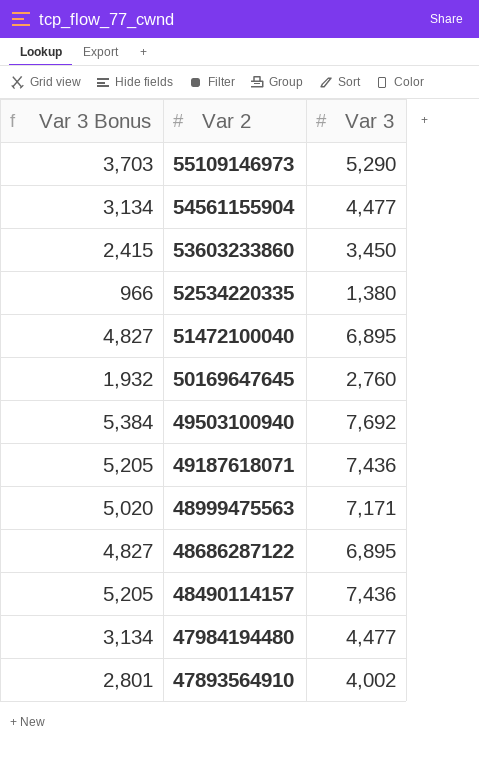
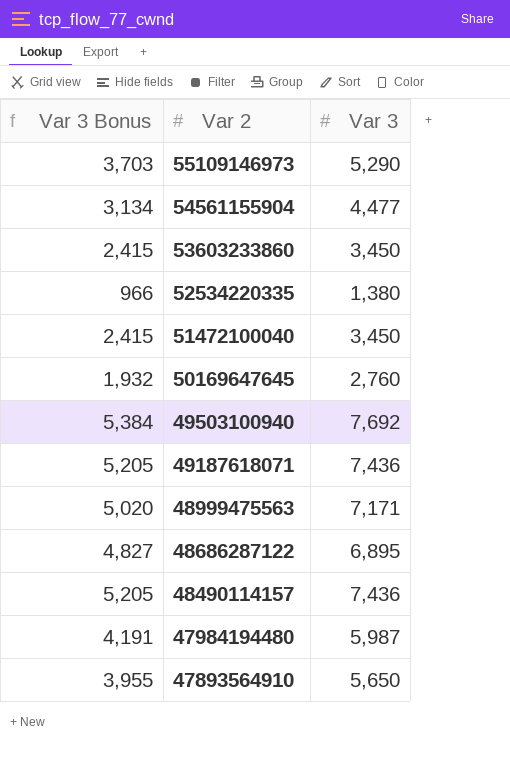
51472100040 | Var 3 Bonus: 4,827 -> 2,415
51472100040 | Var 3: 6,895 -> 3,450
47984194480 | Var 3 Bonus: 3,134 -> 4,191
47984194480 | Var 3: 4,477 -> 5,987
47893564910 | Var 3 Bonus: 2,801 -> 3,955
47893564910 | Var 3: 4,002 -> 5,650

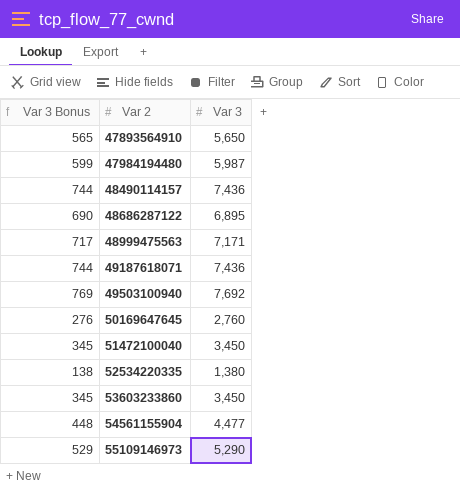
row order: Var 2 descending -> Var 2 ascending
column Var 3 Bonus | formula: [Var 3] * 0.7 -> [Var 3] * 0.1

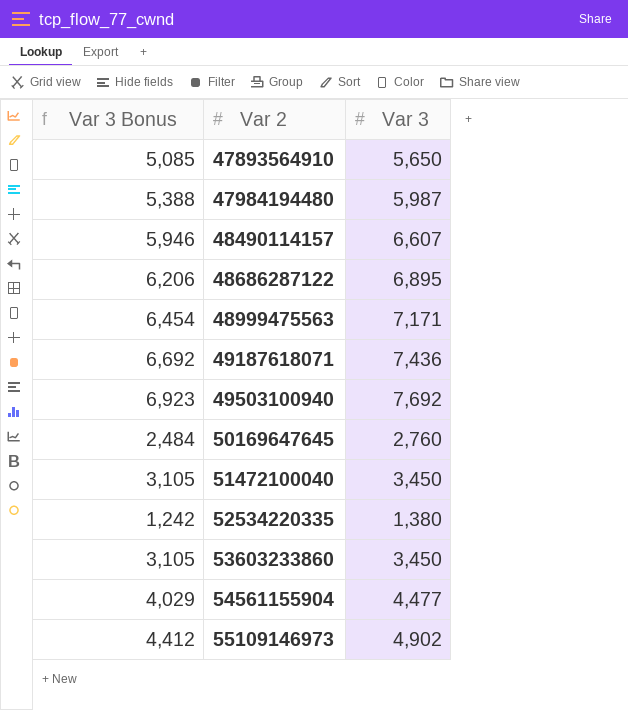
column Var 3 Bonus | formula: [Var 3] * 0.1 -> [Var 3] * 0.9
48490114157 | Var 3: 7,436 -> 6,607
55109146973 | Var 3: 5,290 -> 4,902

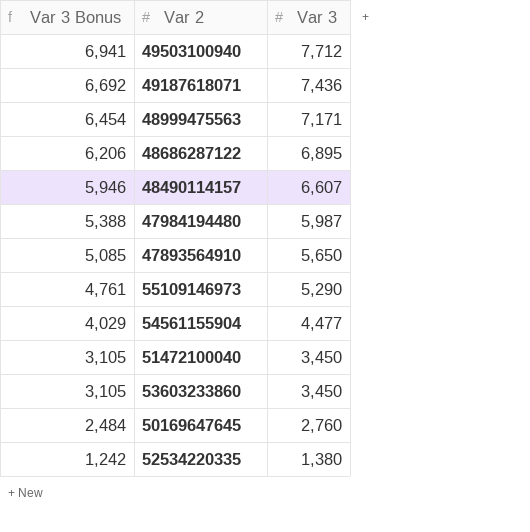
row order: Var 2 ascending -> Var 3 Bonus descending
49503100940 | Var 3 Bonus: 6,923 -> 6,941
49503100940 | Var 3: 7,692 -> 7,712
55109146973 | Var 3 Bonus: 4,412 -> 4,761
55109146973 | Var 3: 4,902 -> 5,290

